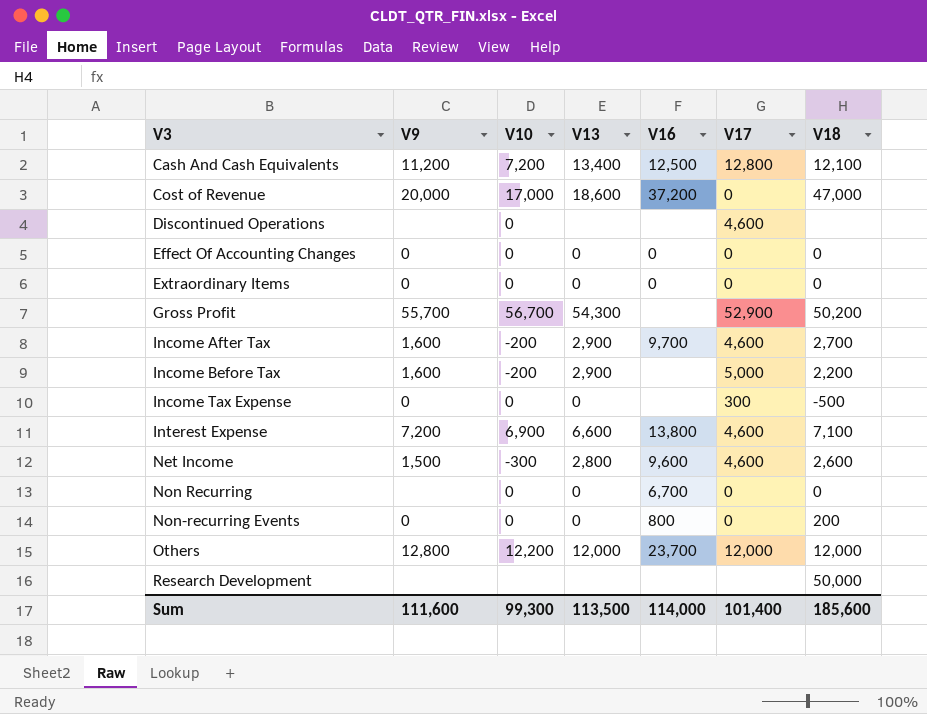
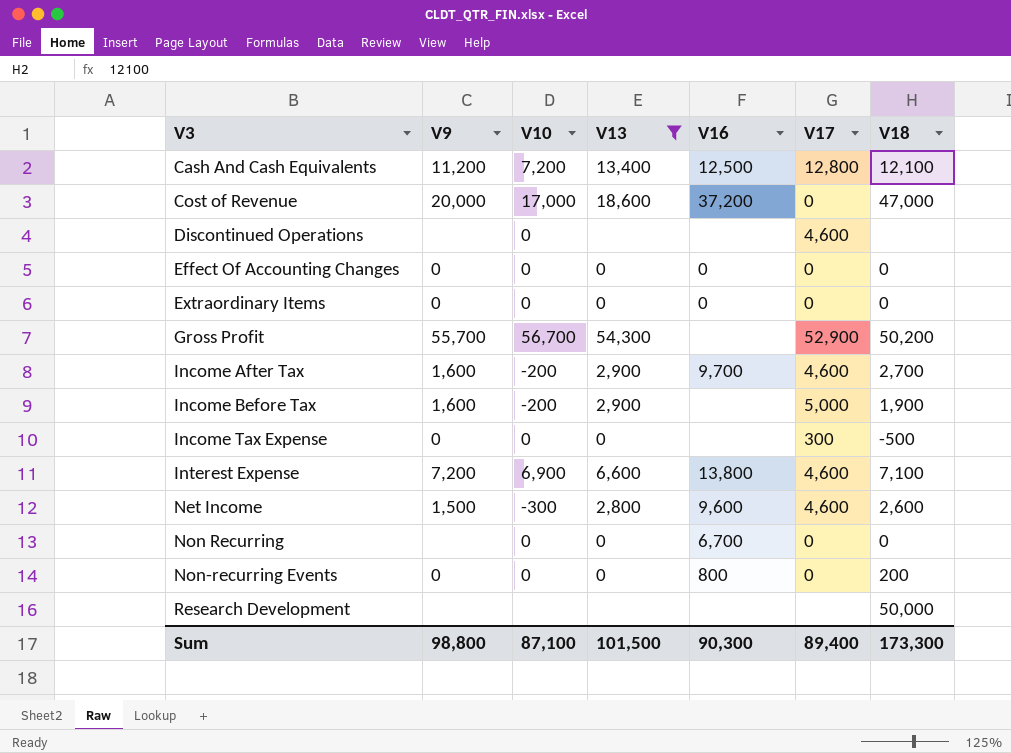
filter: none -> V13 != 12,000
Income Before Tax | V18: 2,200 -> 1,900
Sum | V9: 111,600 -> 98,800
Sum | V10: 99,300 -> 87,100
Sum | V13: 113,500 -> 101,500
Sum | V16: 114,000 -> 90,300
Sum | V17: 101,400 -> 89,400
Sum | V18: 185,600 -> 173,300

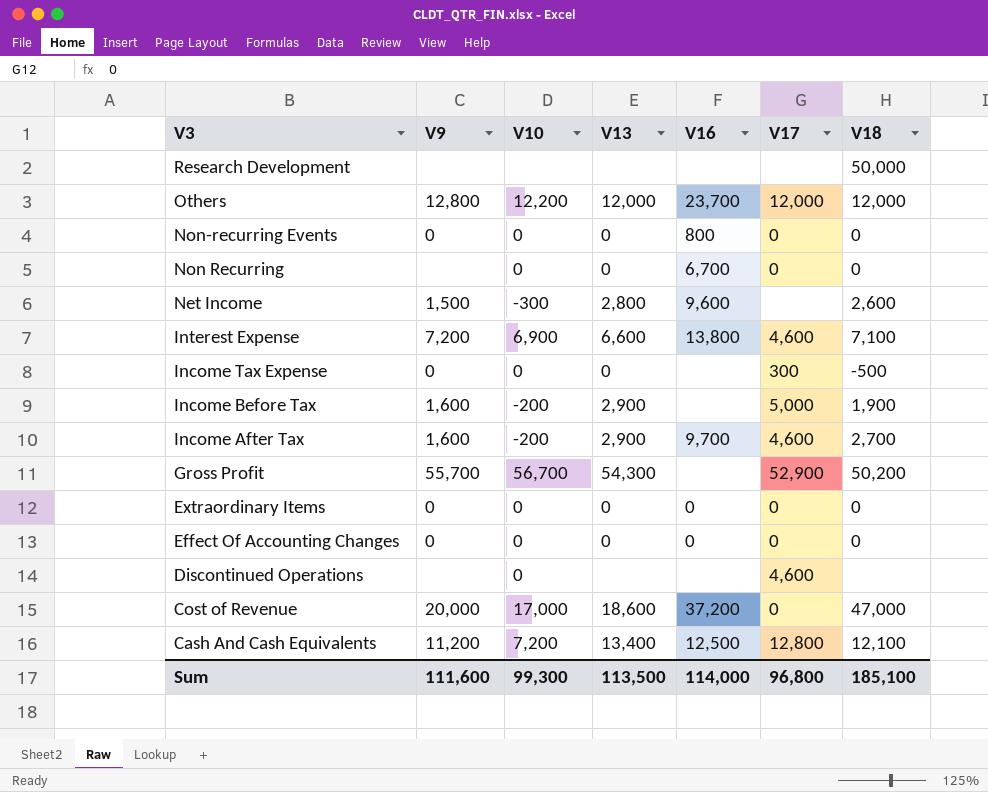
filter: V13 != 12,000 -> none
row order: V3 ascending -> V3 descending
Non-recurring Events | V18: 200 -> 0
Net Income | V17: 4,600 -> none
Sum | V9: 98,800 -> 111,600
Sum | V10: 87,100 -> 99,300
Sum | V13: 101,500 -> 113,500
Sum | V16: 90,300 -> 114,000
Sum | V17: 89,400 -> 96,800
Sum | V18: 173,300 -> 185,100

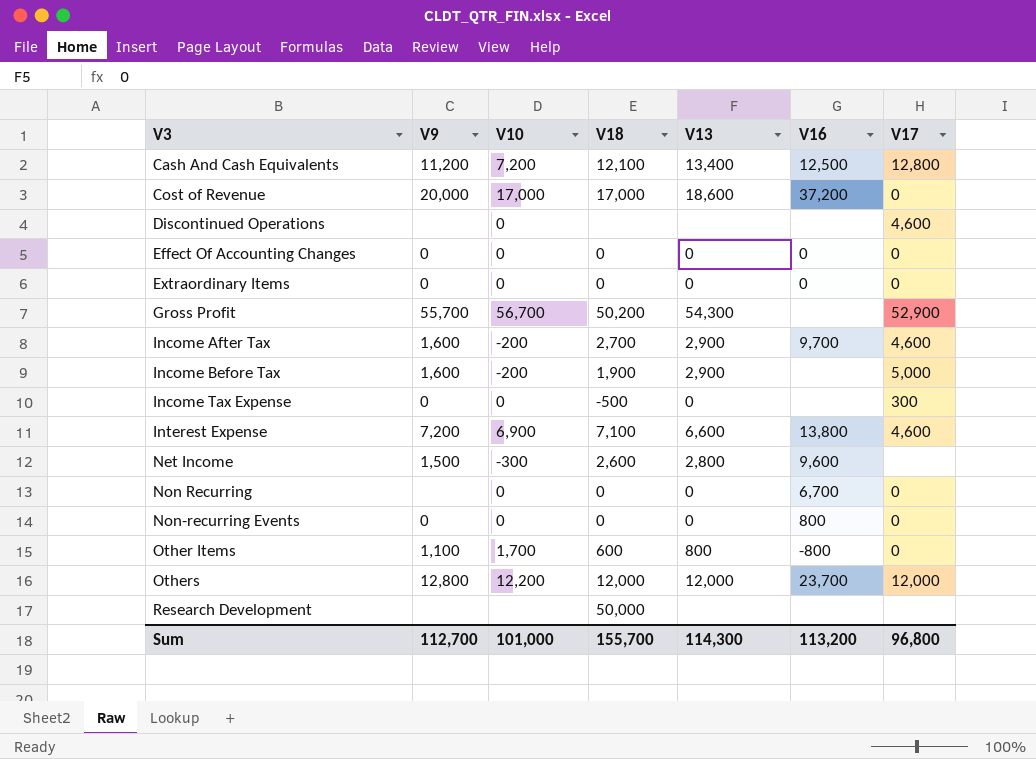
row order: V3 descending -> V3 ascending
column V18 | position: 7 -> 4
Cost of Revenue | V18: 47,000 -> 17,000
row Other Items: none -> 1,100 | 1,700 | 600 | 800 | -800 | 0
Sum | V9: 111,600 -> 112,700
Sum | V10: 99,300 -> 101,000
Sum | V18: 185,100 -> 155,700
Sum | V13: 113,500 -> 114,300
Sum | V16: 114,000 -> 113,200

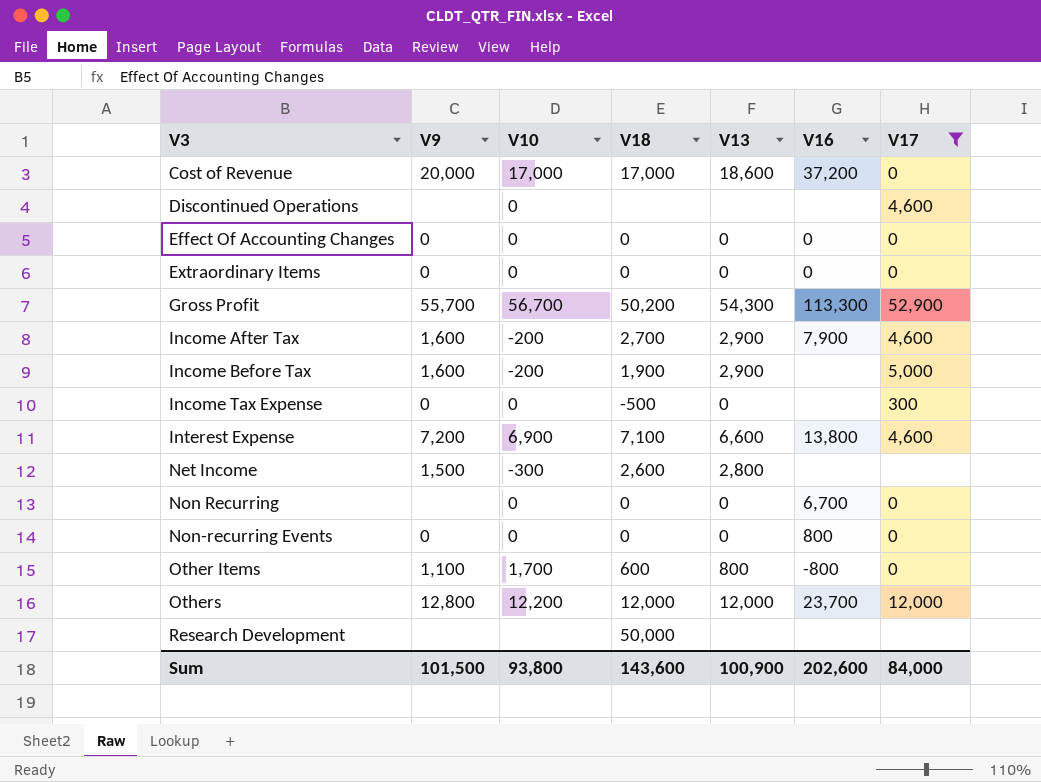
filter: none -> V17 != 12,800
Gross Profit | V16: none -> 113,300
Income After Tax | V16: 9,700 -> 7,900
Net Income | V16: 9,600 -> none
Sum | V9: 112,700 -> 101,500
Sum | V10: 101,000 -> 93,800
Sum | V18: 155,700 -> 143,600
Sum | V13: 114,300 -> 100,900
Sum | V16: 113,200 -> 202,600
Sum | V17: 96,800 -> 84,000

